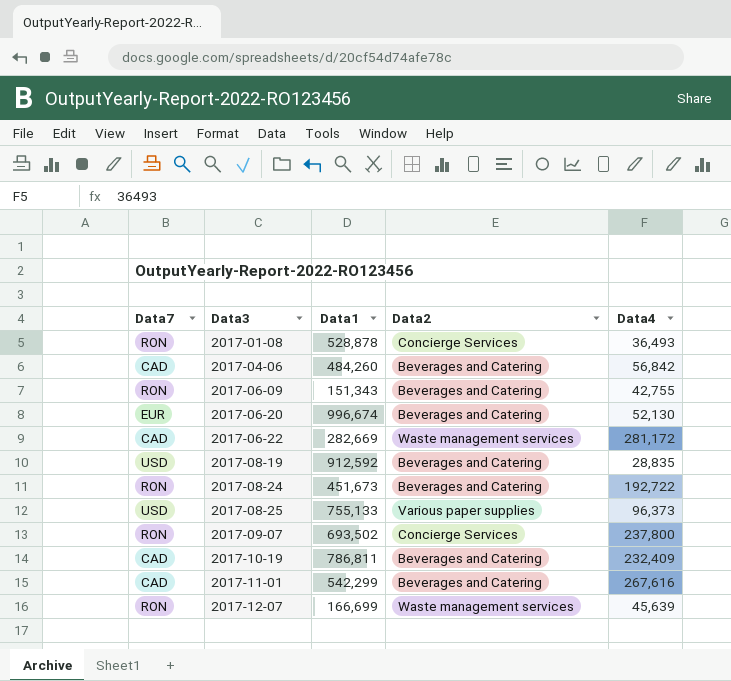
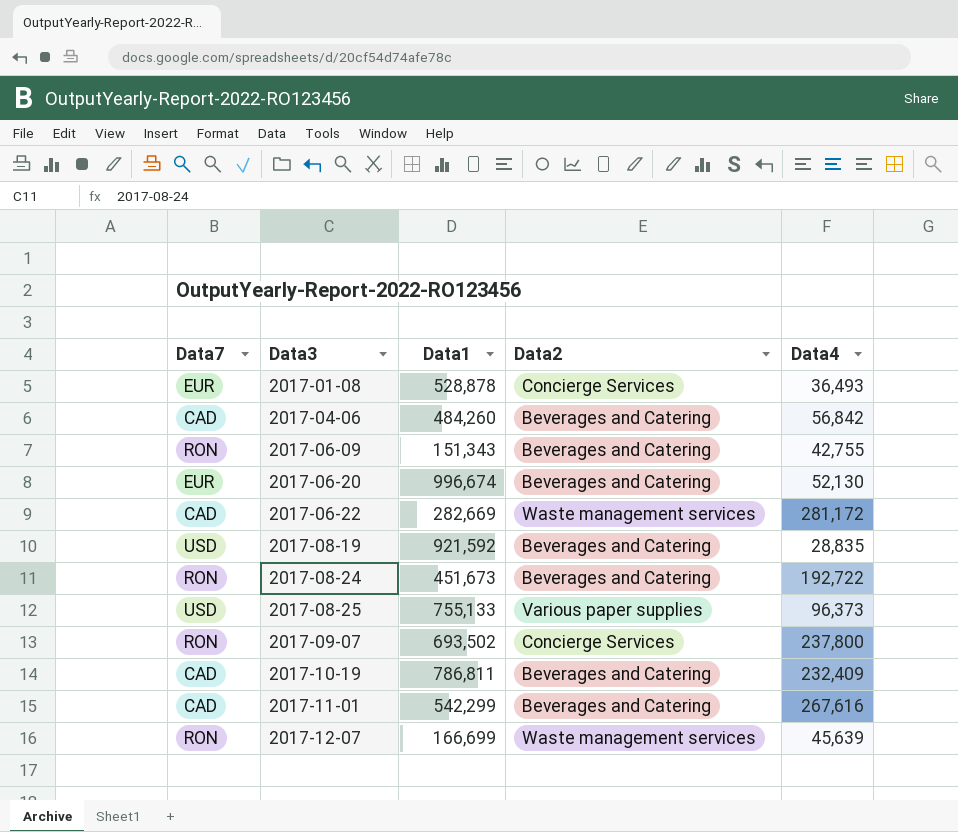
2017-01-08 | Data7: RON -> EUR
2017-08-19 | Data1: 912,592 -> 921,592

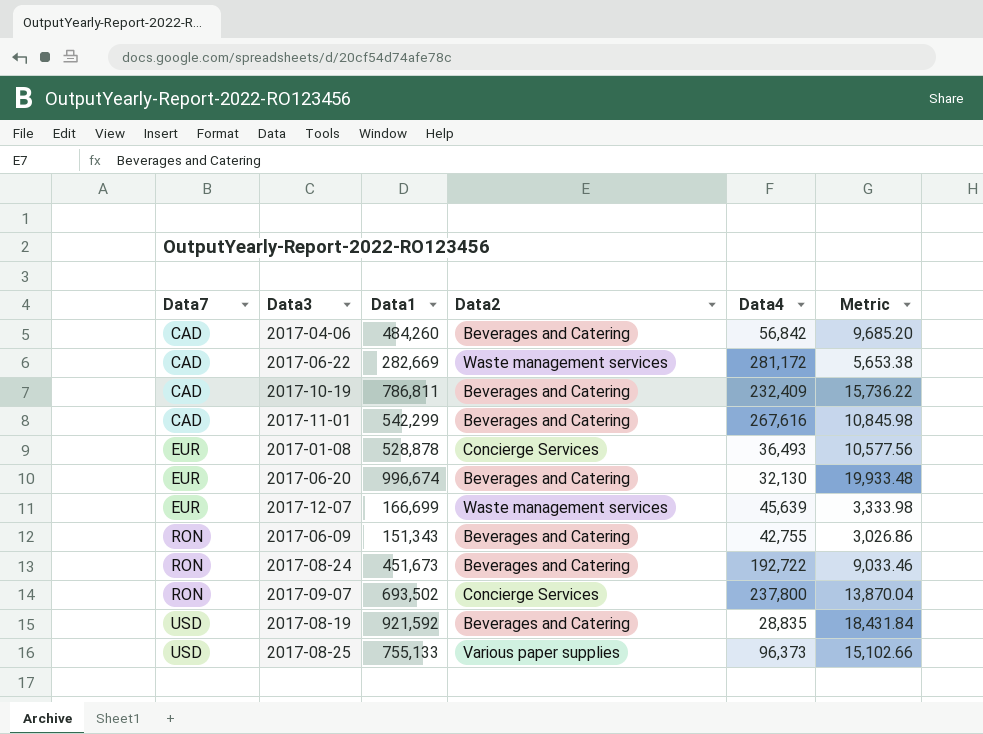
row order: Data3 ascending -> Data7 ascending
column Metric | formula: none -> [Data1] * 0.02
2017-06-20 | Data4: 52,130 -> 32,130
2017-12-07 | Data7: RON -> EUR

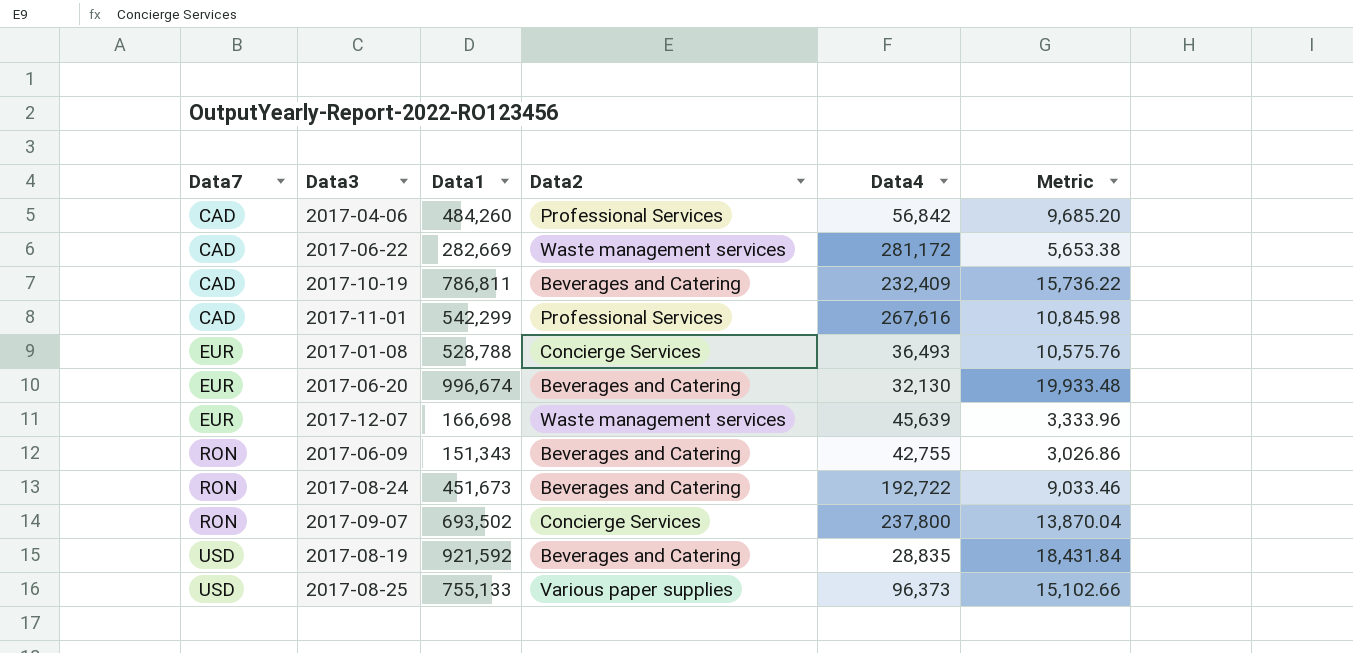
2017-04-06 | Data2: Beverages and Catering -> Professional Services
2017-11-01 | Data2: Beverages and Catering -> Professional Services
2017-01-08 | Data1: 528,878 -> 528,788
2017-01-08 | Metric: 10,577.56 -> 10,575.76
2017-12-07 | Data1: 166,699 -> 166,698
2017-12-07 | Metric: 3,333.98 -> 3,333.96

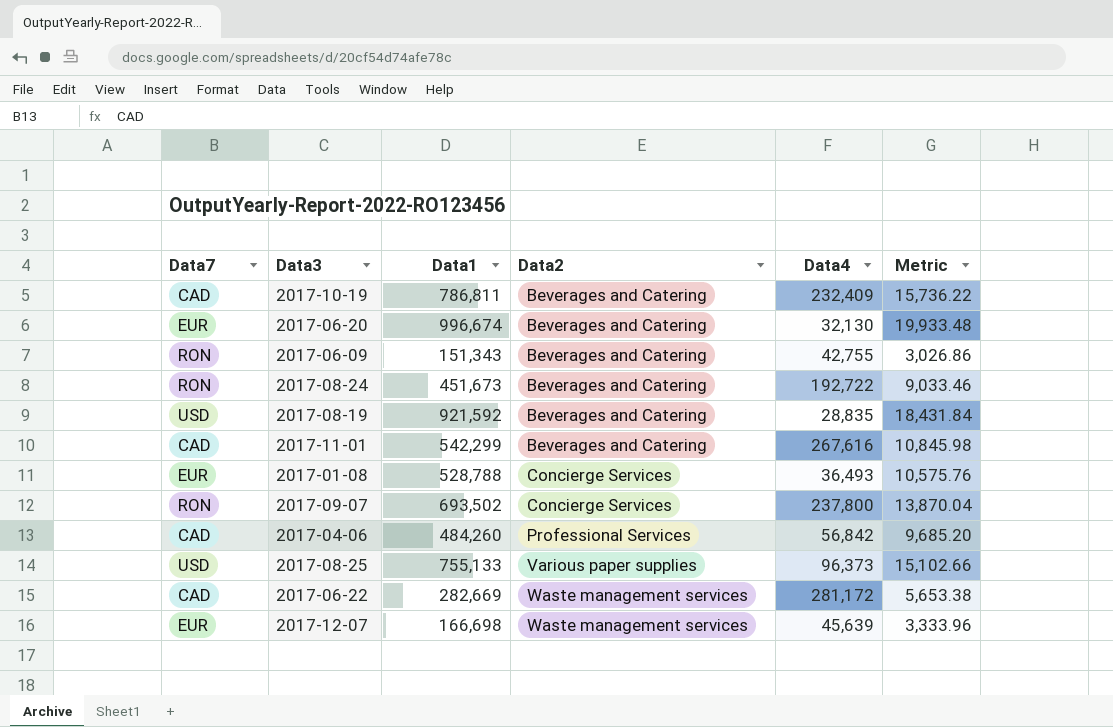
row order: Data7 ascending -> Data2 ascending
2017-11-01 | Data2: Professional Services -> Beverages and Catering

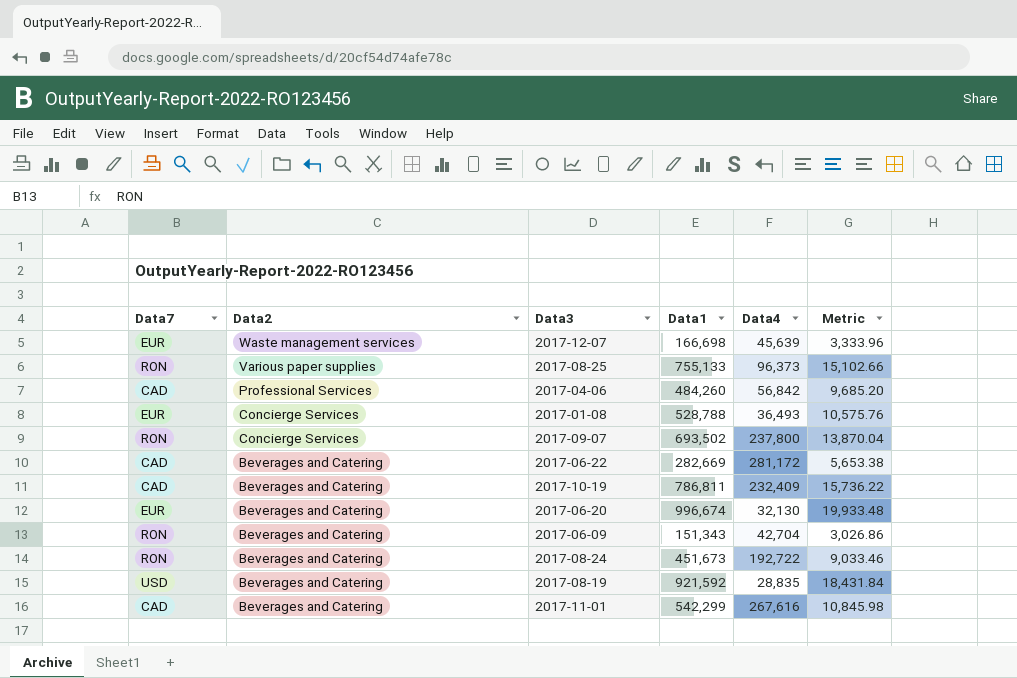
row order: Data2 ascending -> Data2 descending
column Data2 | position: 4 -> 2
2017-08-25 | Data7: USD -> RON
2017-06-22 | Data2: Waste management services -> Beverages and Catering
2017-06-09 | Data4: 42,755 -> 42,704

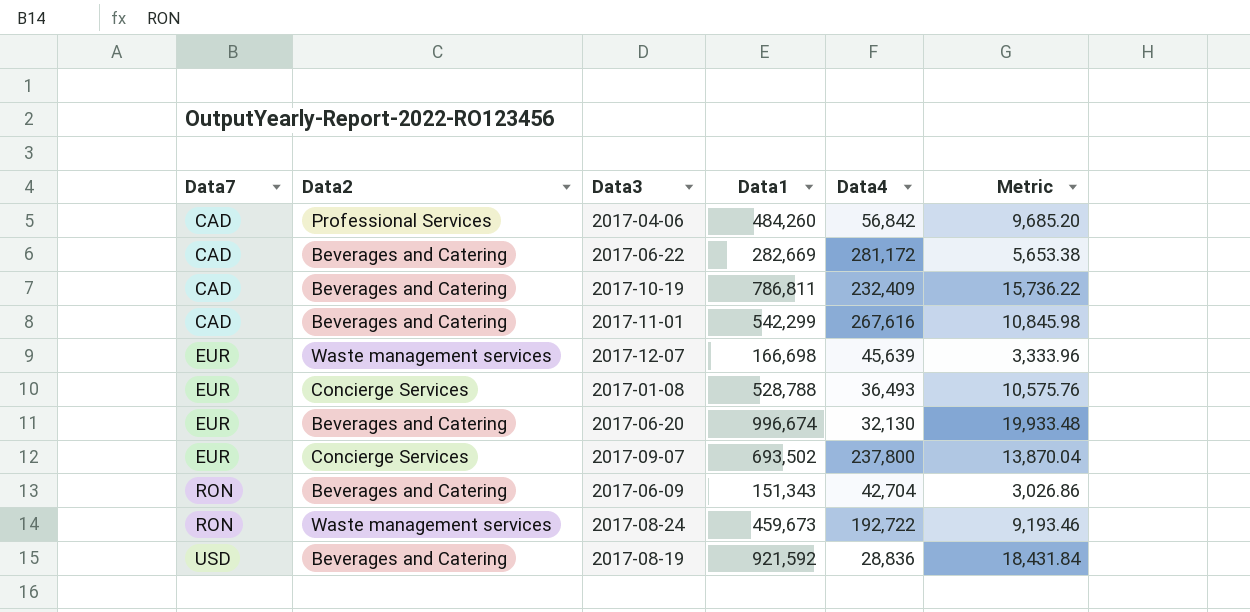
row order: Data2 descending -> Data7 ascending
row 2017-08-25: RON | Various paper supplies | 755,133 | 96,373 | 15,102.66 -> none
2017-09-07 | Data7: RON -> EUR
2017-08-24 | Data2: Beverages and Catering -> Waste management services
2017-08-24 | Data1: 451,673 -> 459,673
2017-08-24 | Metric: 9,033.46 -> 9,193.46
2017-08-19 | Data4: 28,835 -> 28,836

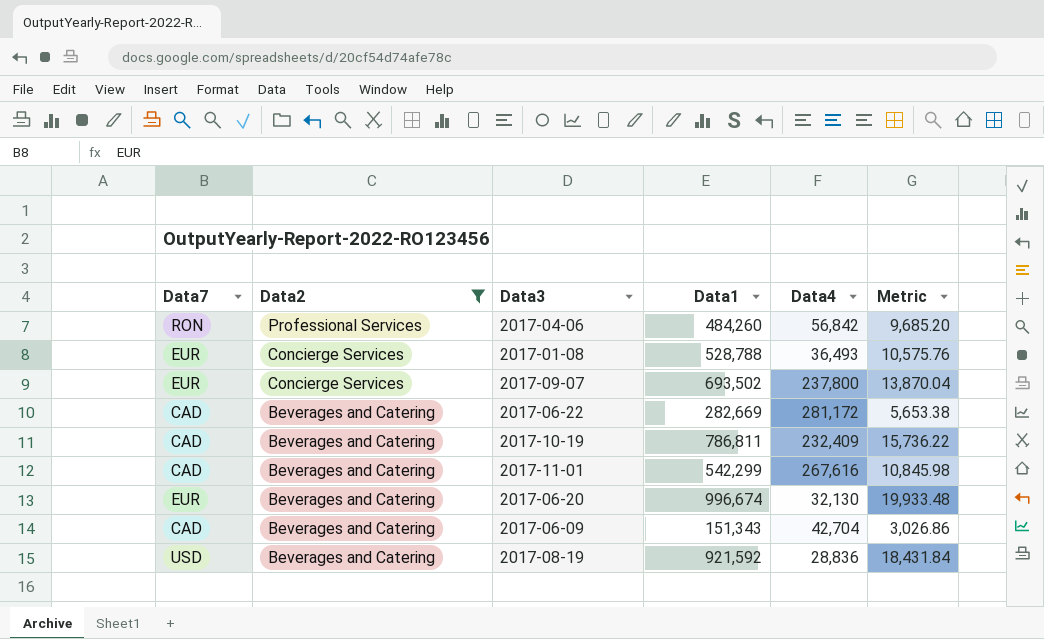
filter: none -> Data2 != Waste management services
row order: Data7 ascending -> Data2 descending
2017-04-06 | Data7: CAD -> RON
2017-06-09 | Data7: RON -> CAD

